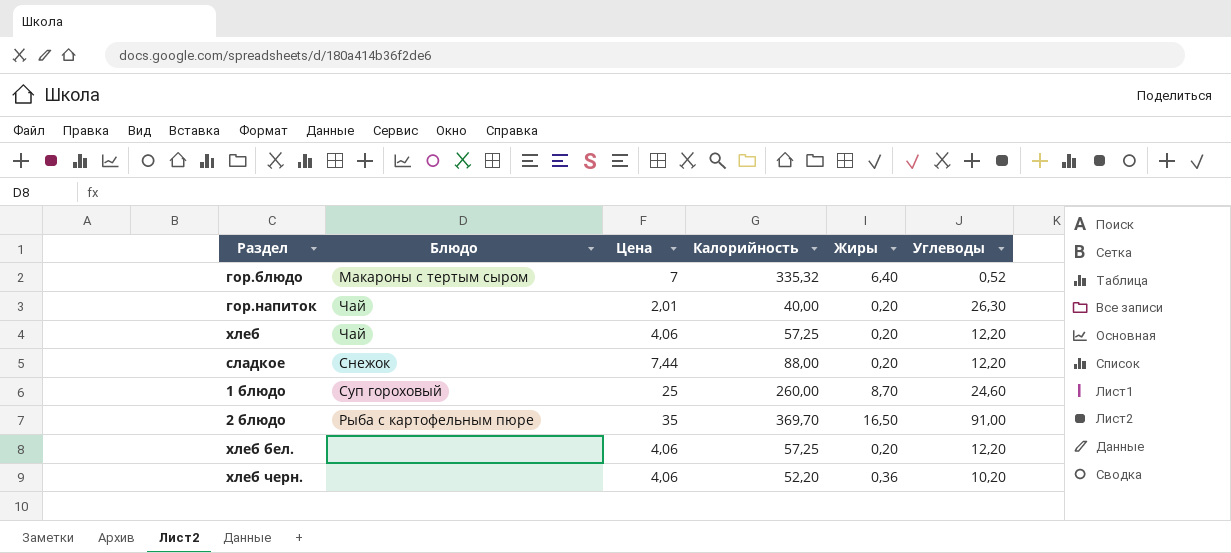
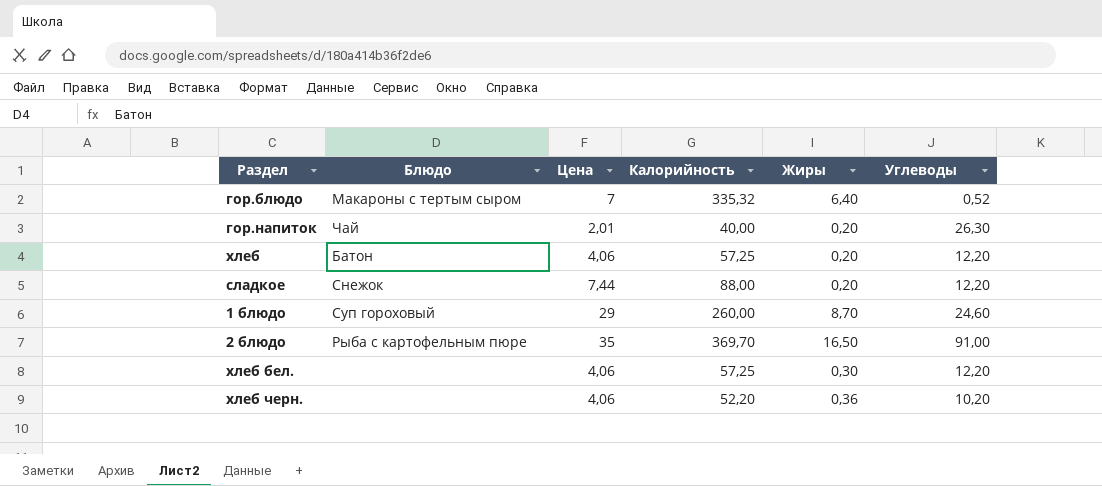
хлеб | Блюдо: Чай -> Батон
1 блюдо | Цена: 25 -> 29
хлеб бел. | Жиры: 0,20 -> 0,30

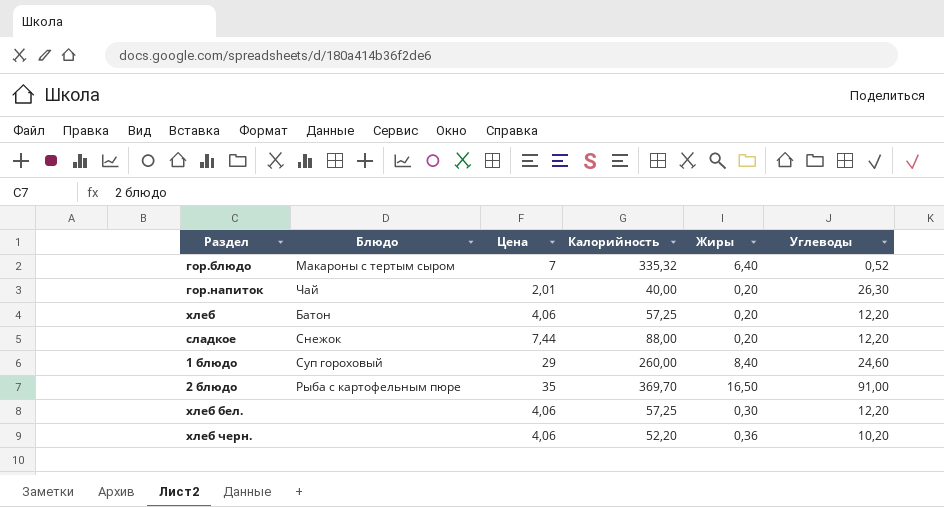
1 блюдо | Жиры: 8,70 -> 8,40

